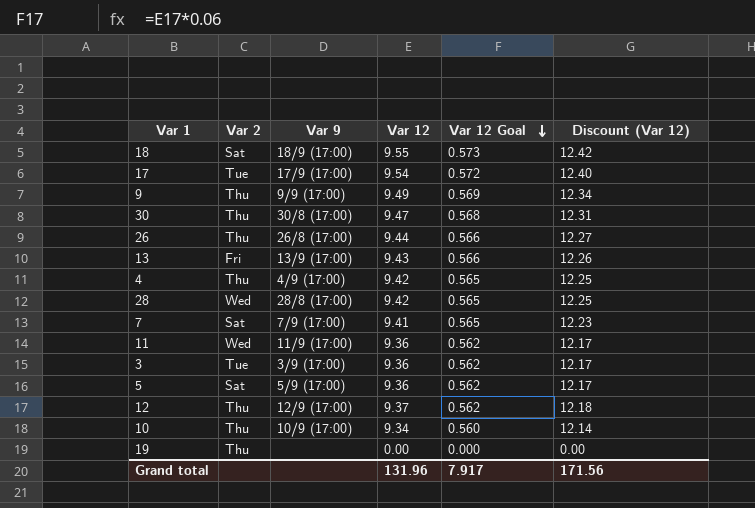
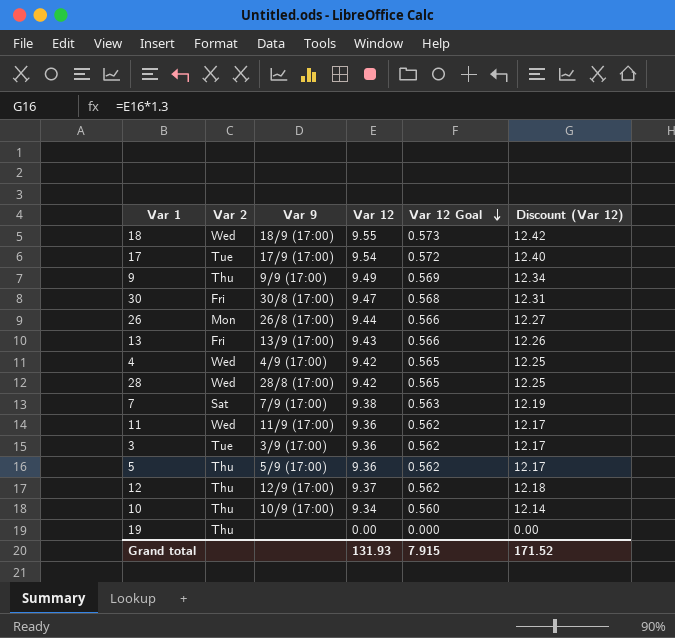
18 | Var 2: Sat -> Wed
30 | Var 2: Thu -> Fri
26 | Var 2: Thu -> Mon
4 | Var 2: Thu -> Wed
7 | Var 12: 9.41 -> 9.38
7 | Var 12 Goal: 0.565 -> 0.563
7 | Discount (Var 12): 12.23 -> 12.19
5 | Var 2: Sat -> Thu
Grand total | Var 12: 131.96 -> 131.93
Grand total | Var 12 Goal: 7.917 -> 7.915
Grand total | Discount (Var 12): 171.56 -> 171.52

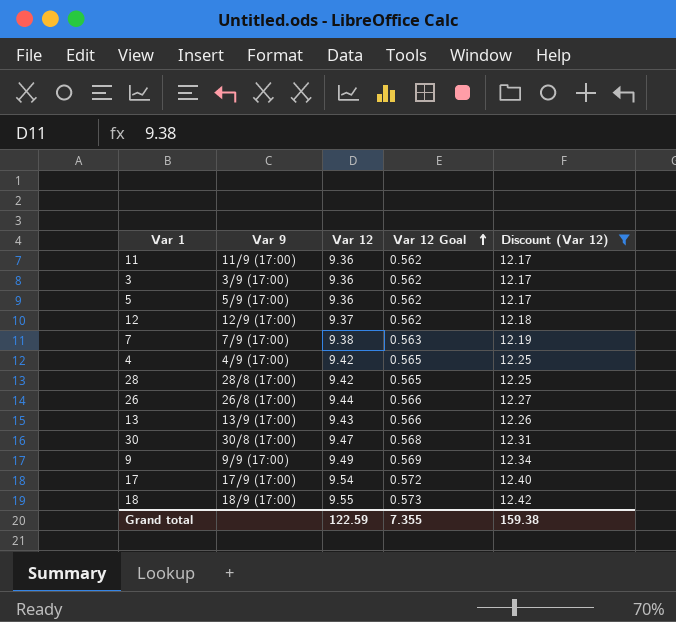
filter: none -> Discount (Var 12) >= 12.17
row order: Var 12 Goal descending -> Var 12 Goal ascending
column Var 2 | position: 2 -> none
Grand total | Var 12: 131.93 -> 122.59
Grand total | Var 12 Goal: 7.915 -> 7.355
Grand total | Discount (Var 12): 171.52 -> 159.38

